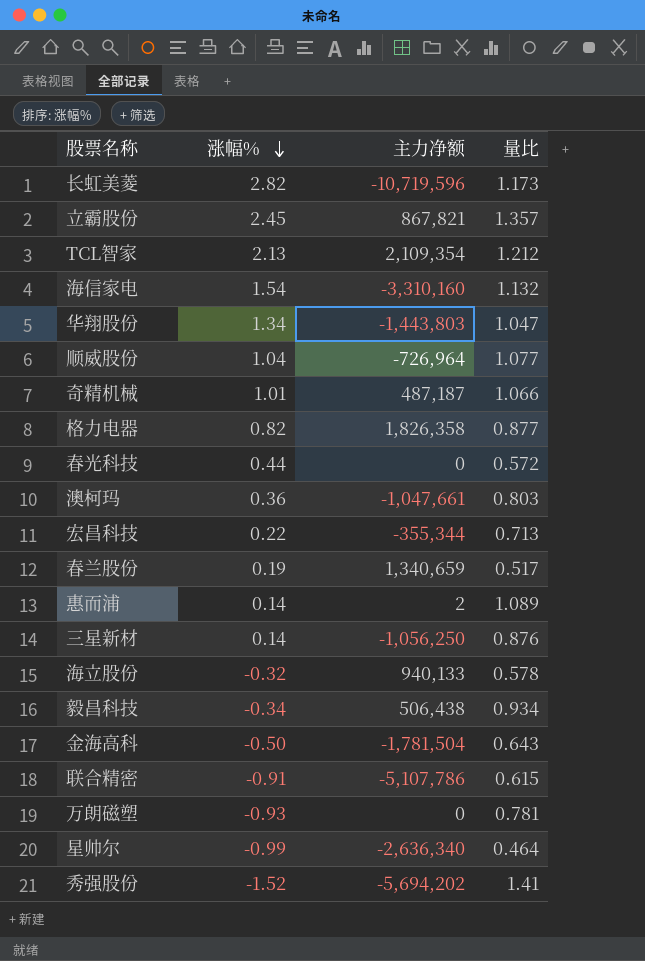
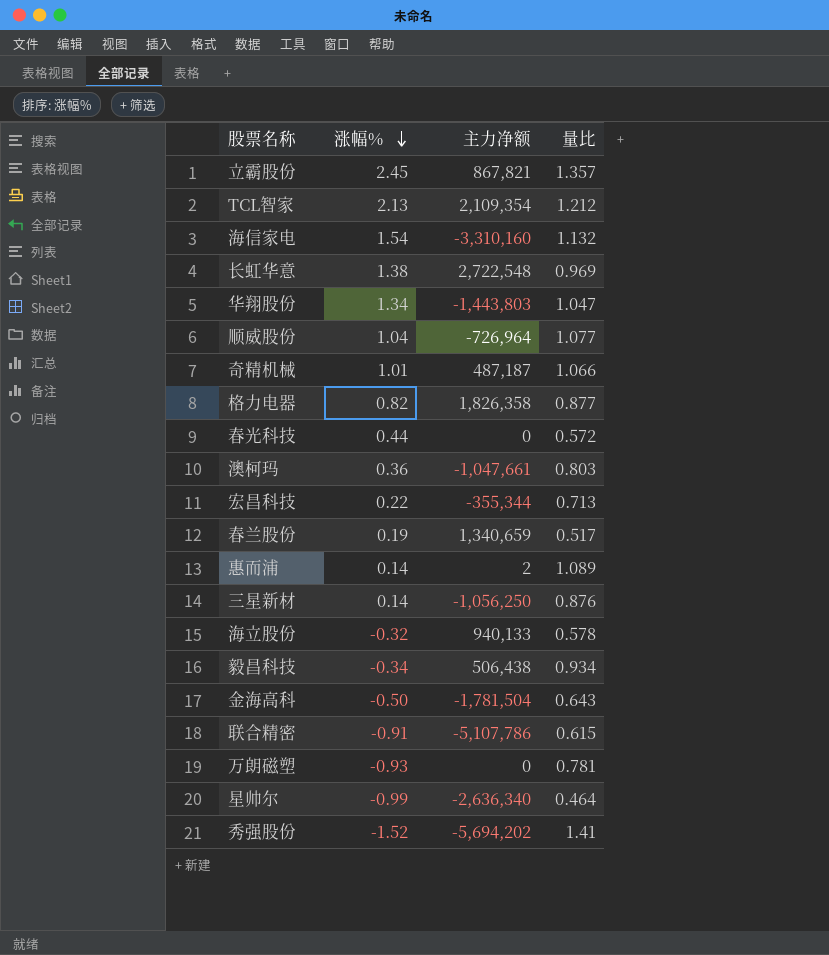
row 长虹美菱: 2.82 | -10,719,596 | 1.173 -> none
row 长虹华意: none -> 1.38 | 2,722,548 | 0.969

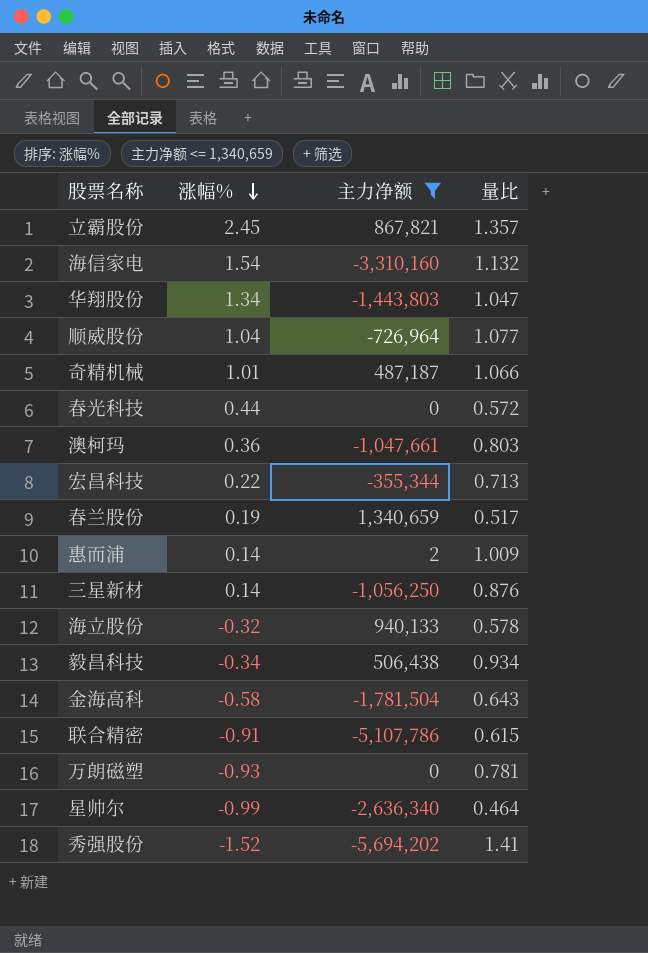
filter: none -> 主力净额 <= 1,340,659
惠而浦 | 量比: 1.089 -> 1.009
金海高科 | 涨幅%: -0.50 -> -0.58

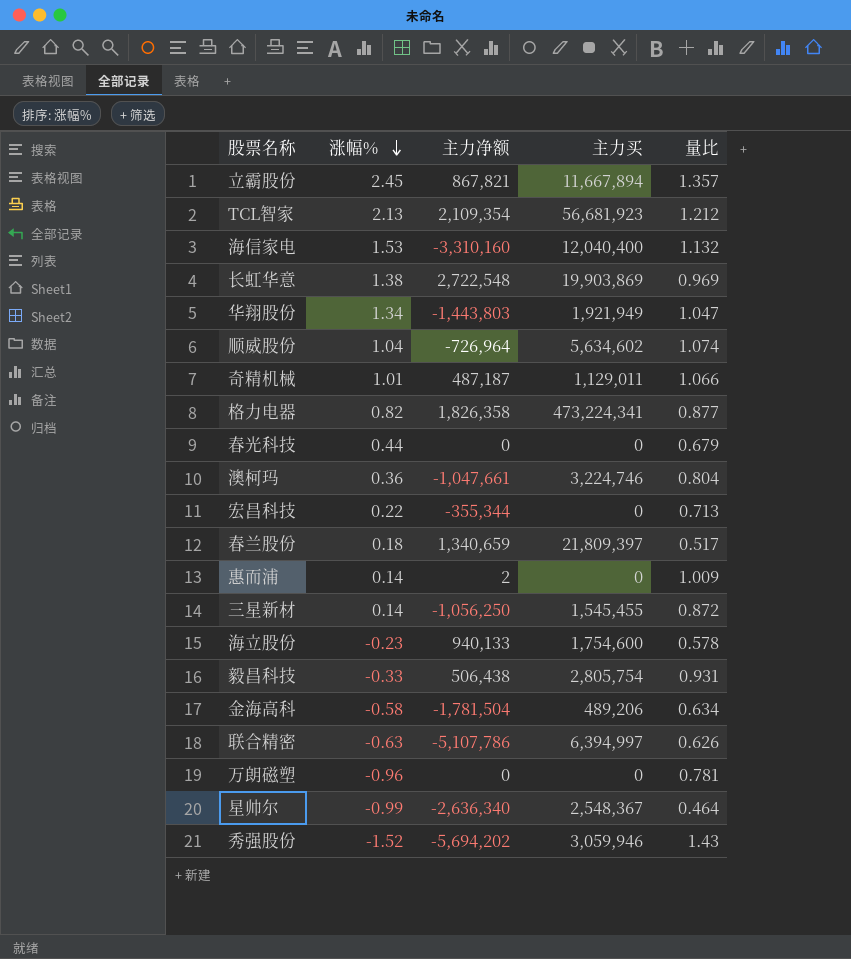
filter: 主力净额 <= 1,340,659 -> none
column 主力买 | position: none -> 4
海信家电 | 涨幅%: 1.54 -> 1.53
顺威股份 | 量比: 1.077 -> 1.074
春光科技 | 量比: 0.572 -> 0.679
澳柯玛 | 量比: 0.803 -> 0.804
春兰股份 | 涨幅%: 0.19 -> 0.18
三星新材 | 量比: 0.876 -> 0.872
海立股份 | 涨幅%: -0.32 -> -0.23
毅昌科技 | 涨幅%: -0.34 -> -0.33
毅昌科技 | 量比: 0.934 -> 0.931
金海高科 | 量比: 0.643 -> 0.634
联合精密 | 涨幅%: -0.91 -> -0.63
联合精密 | 量比: 0.615 -> 0.626
万朗磁塑 | 涨幅%: -0.93 -> -0.96
秀强股份 | 量比: 1.41 -> 1.43

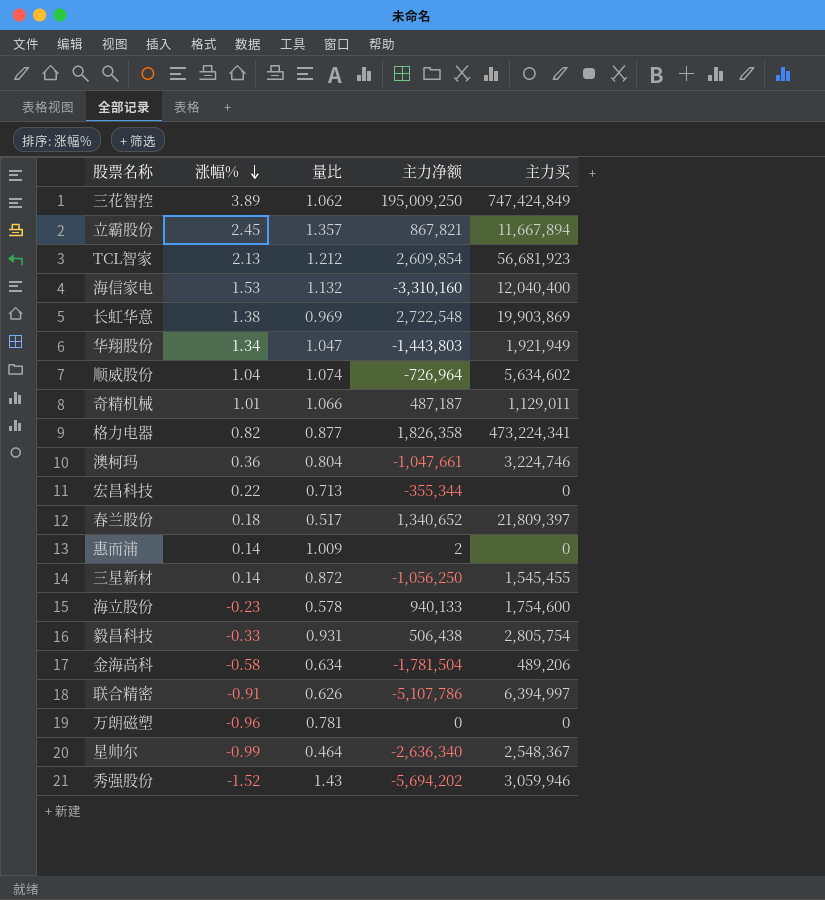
column 量比 | position: 5 -> 3
row 春光科技: 0.44 | 0 | 0 | 0.679 -> none
row 三花智控: none -> 3.89 | 1.062 | 195,009,250 | 747,424,849
TCL智家 | 主力净额: 2,109,354 -> 2,609,854
春兰股份 | 主力净额: 1,340,659 -> 1,340,652
联合精密 | 涨幅%: -0.63 -> -0.91

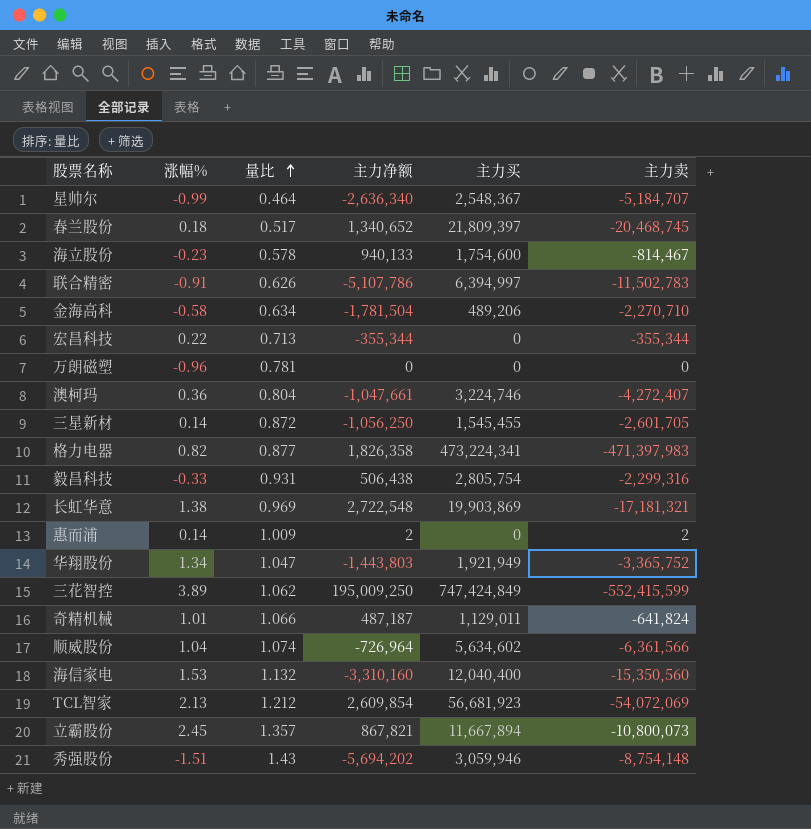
row order: 涨幅% descending -> 量比 ascending
column 主力卖 | formula: none -> [主力净额] - [主力买]
秀强股份 | 涨幅%: -1.52 -> -1.51

